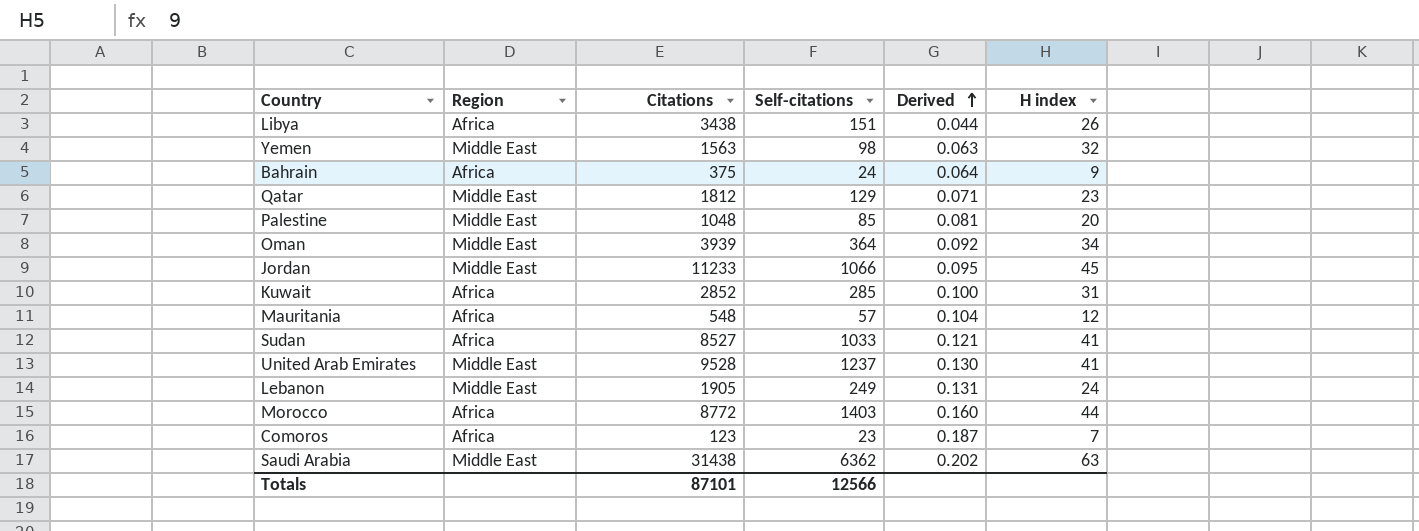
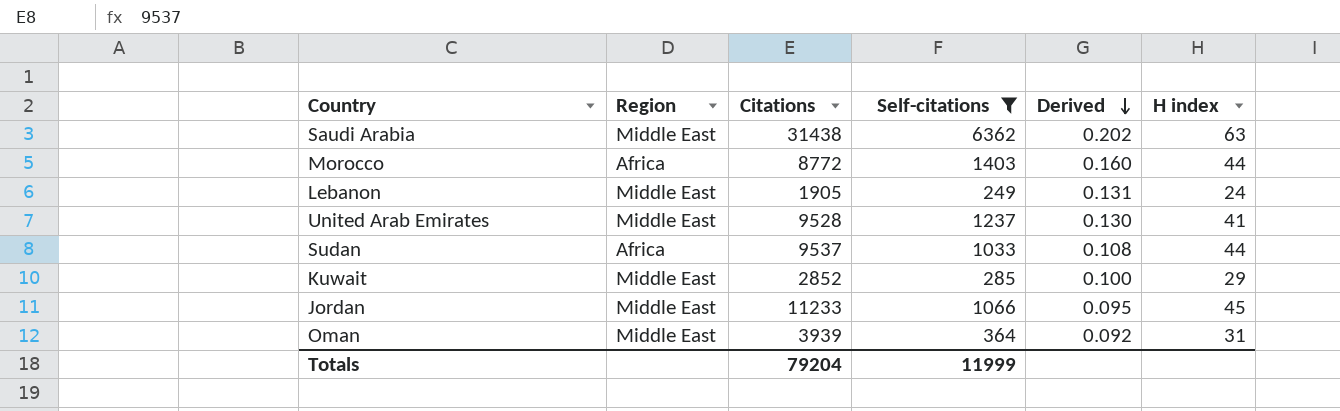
filter: none -> Self-citations >= 249
row order: Derived ascending -> Derived descending
Sudan | Citations: 8527 -> 9537
Sudan | Derived: 0.121 -> 0.108
Sudan | H index: 41 -> 44
Kuwait | Region: Africa -> Middle East
Kuwait | H index: 31 -> 29
Oman | H index: 34 -> 31
Totals | Citations: 87101 -> 79204
Totals | Self-citations: 12566 -> 11999

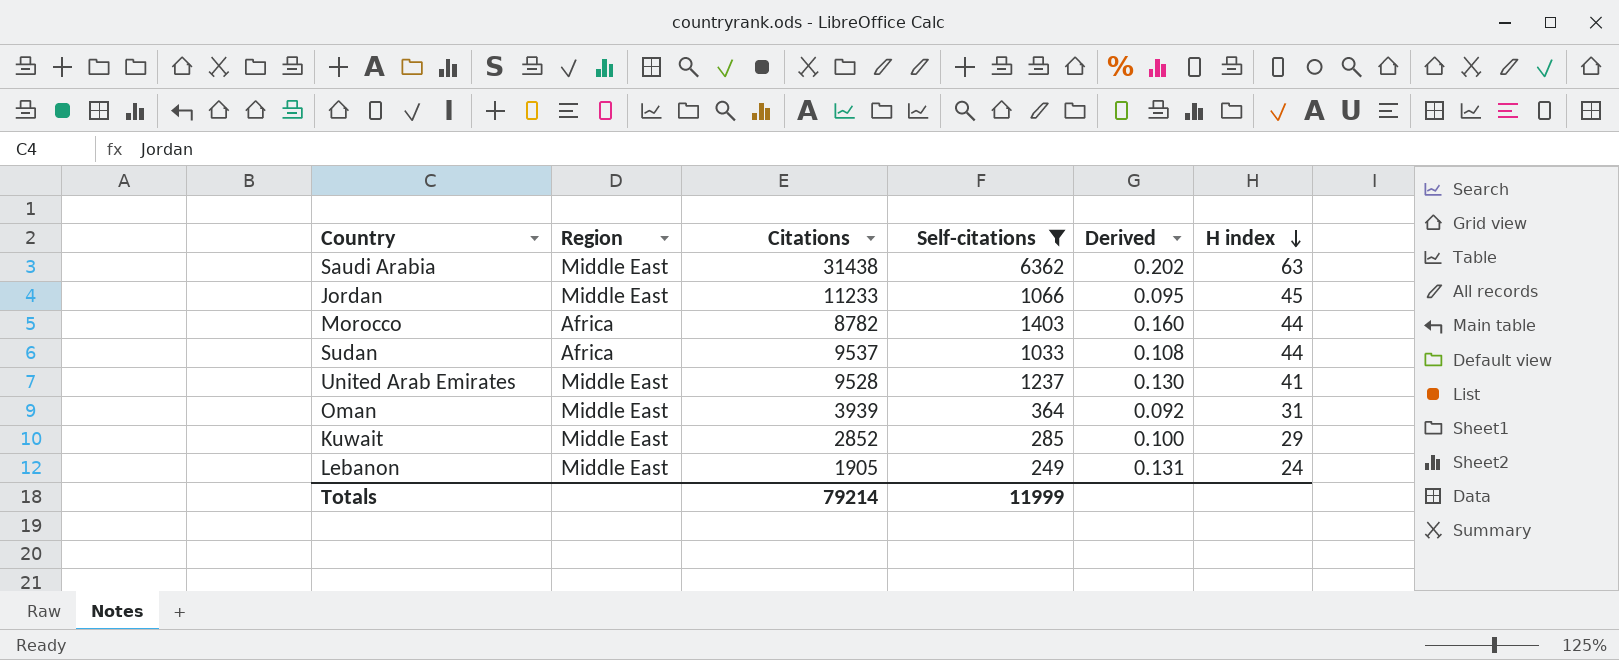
row order: Derived descending -> H index descending
Morocco | Citations: 8772 -> 8782
Totals | Citations: 79204 -> 79214

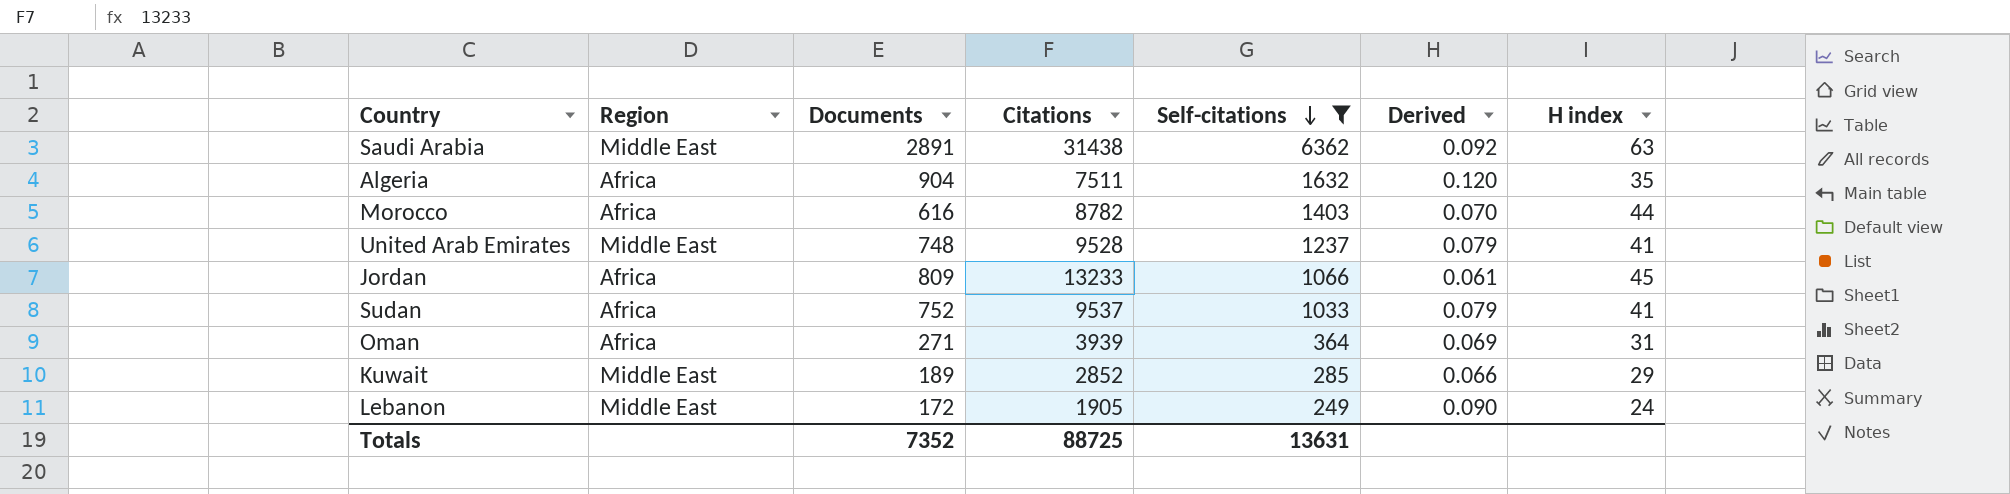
row order: H index descending -> Self-citations descending
column Documents | position: none -> 3
column Derived | formula: [Self-citations] / [Citations] -> [Documents] / [Citations]
row Algeria: none -> Africa | 904 | 7511 | 1632 | 0.120 | 35
Jordan | Region: Middle East -> Africa
Jordan | Citations: 11233 -> 13233
Sudan | H index: 44 -> 41
Oman | Region: Middle East -> Africa
Totals | Citations: 79214 -> 88725
Totals | Self-citations: 11999 -> 13631

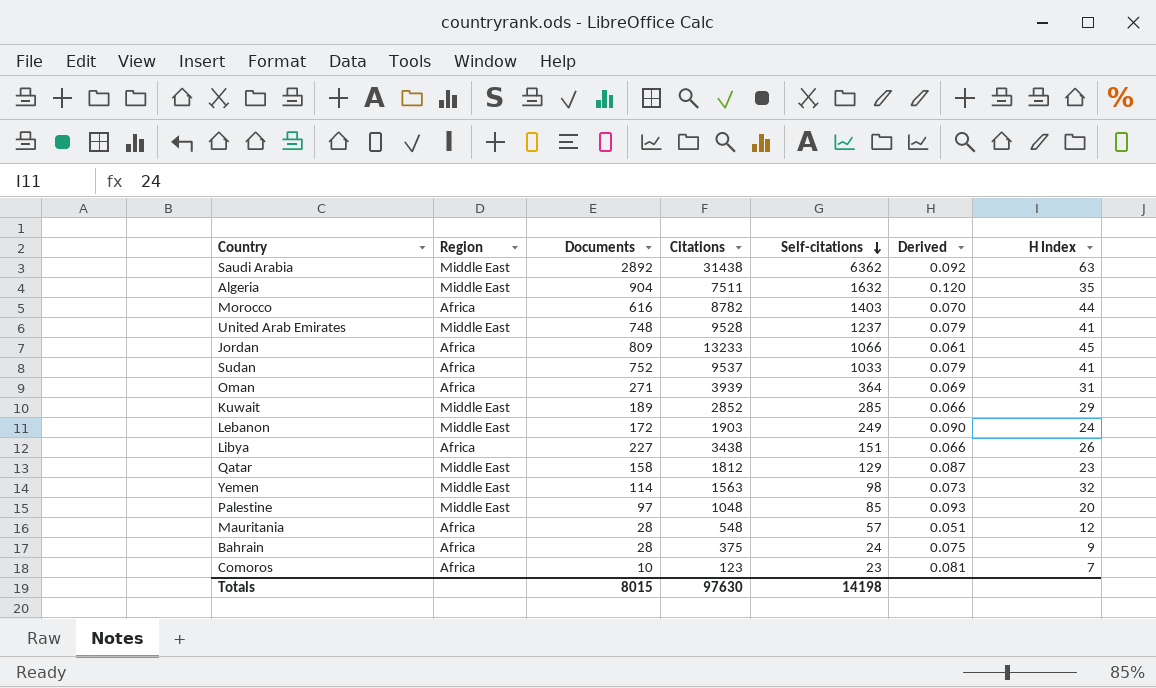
filter: Self-citations >= 249 -> none
column name: H index -> H Index
Saudi Arabia | Documents: 2891 -> 2892
Algeria | Region: Africa -> Middle East
Lebanon | Citations: 1905 -> 1903
Totals | Documents: 7352 -> 8015
Totals | Citations: 88725 -> 97630
Totals | Self-citations: 13631 -> 14198

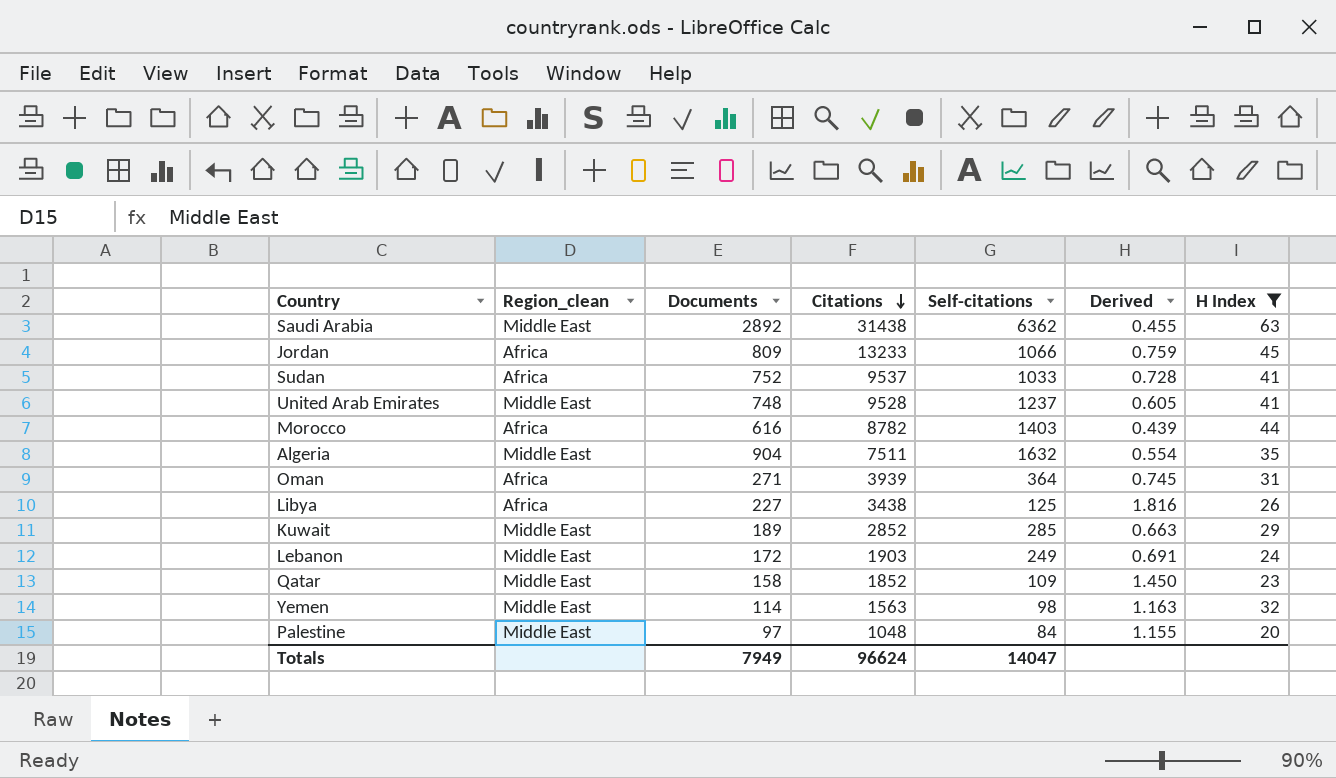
filter: none -> H Index >= 20
row order: Self-citations descending -> Citations descending
column name: Region -> Region_clean
column Derived | formula: [Documents] / [Citations] -> [Documents] / [Self-citations]
Libya | Self-citations: 151 -> 125
Qatar | Citations: 1812 -> 1852
Qatar | Self-citations: 129 -> 109
Palestine | Self-citations: 85 -> 84
Totals | Documents: 8015 -> 7949
Totals | Citations: 97630 -> 96624
Totals | Self-citations: 14198 -> 14047

